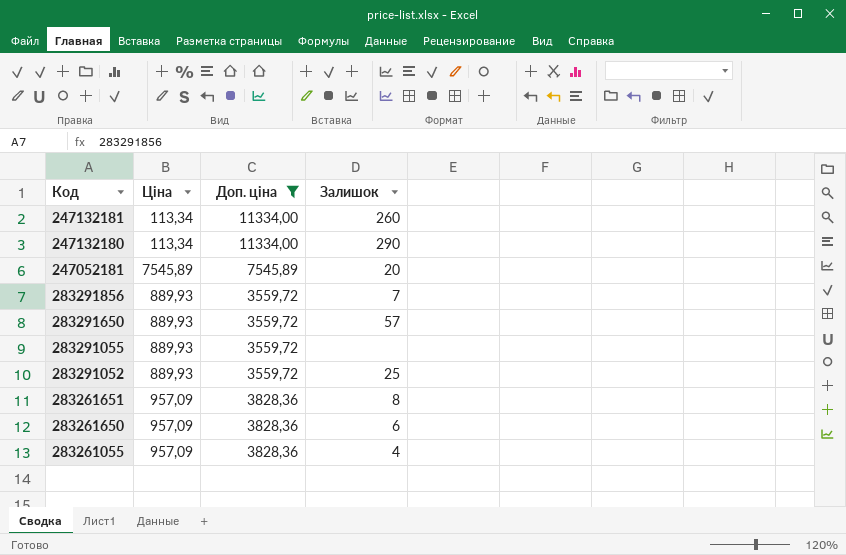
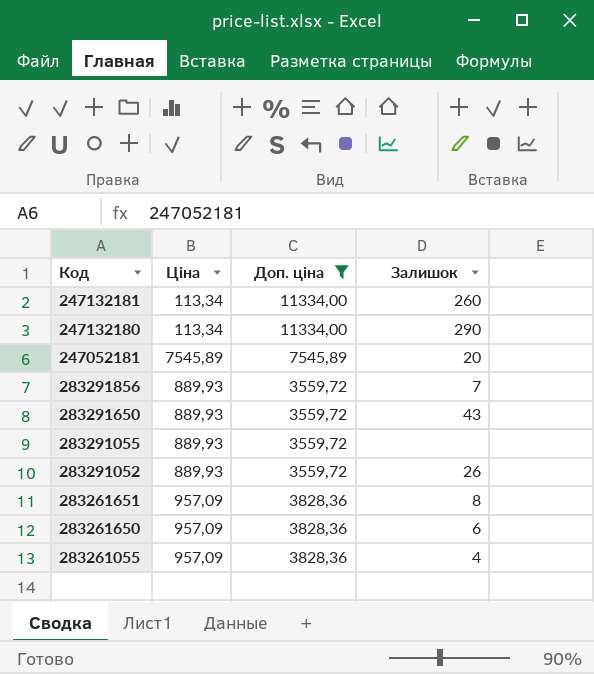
283291650 | Залишок: 57 -> 43
283291052 | Залишок: 25 -> 26

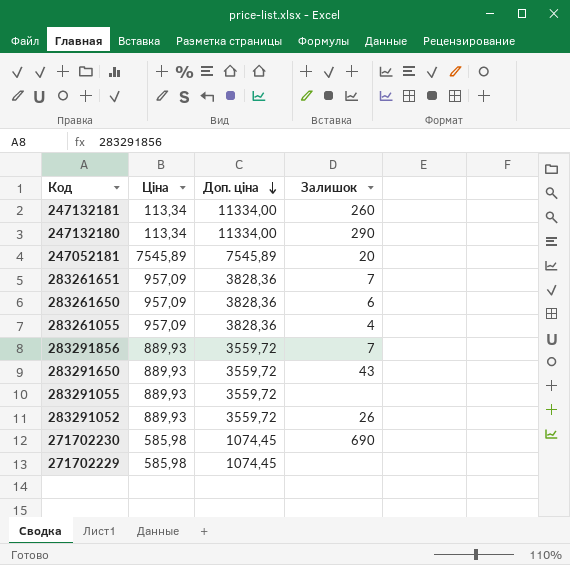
filter: Доп. ціна != 1074,45 -> none
row order: none -> Доп. ціна descending
283261651 | Залишок: 8 -> 7

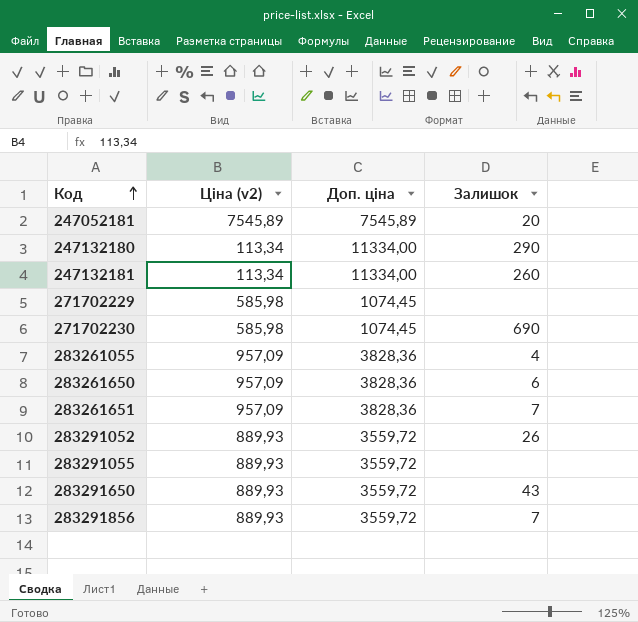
row order: Доп. ціна descending -> Код ascending
column name: Ціна -> Ціна (v2)

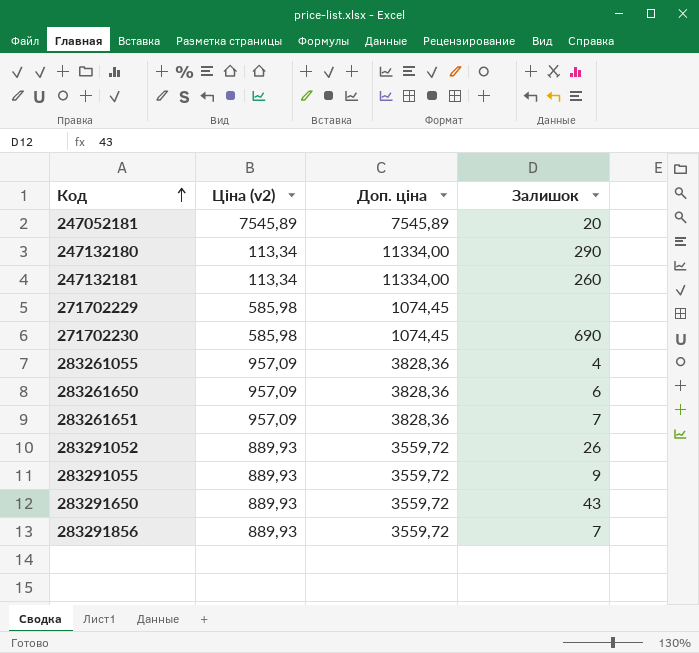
283291055 | Залишок: none -> 9

